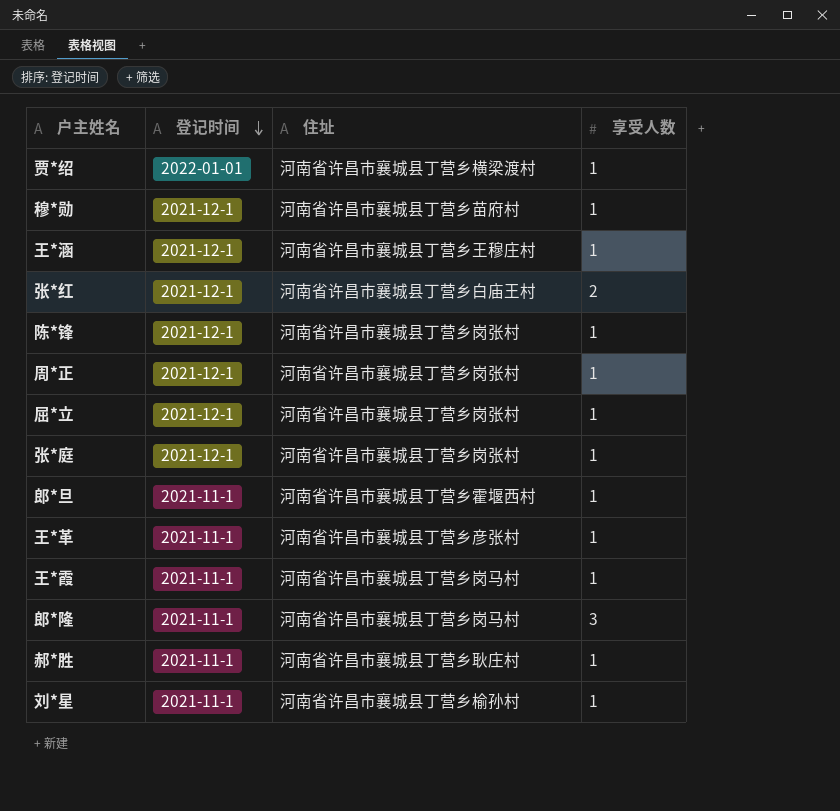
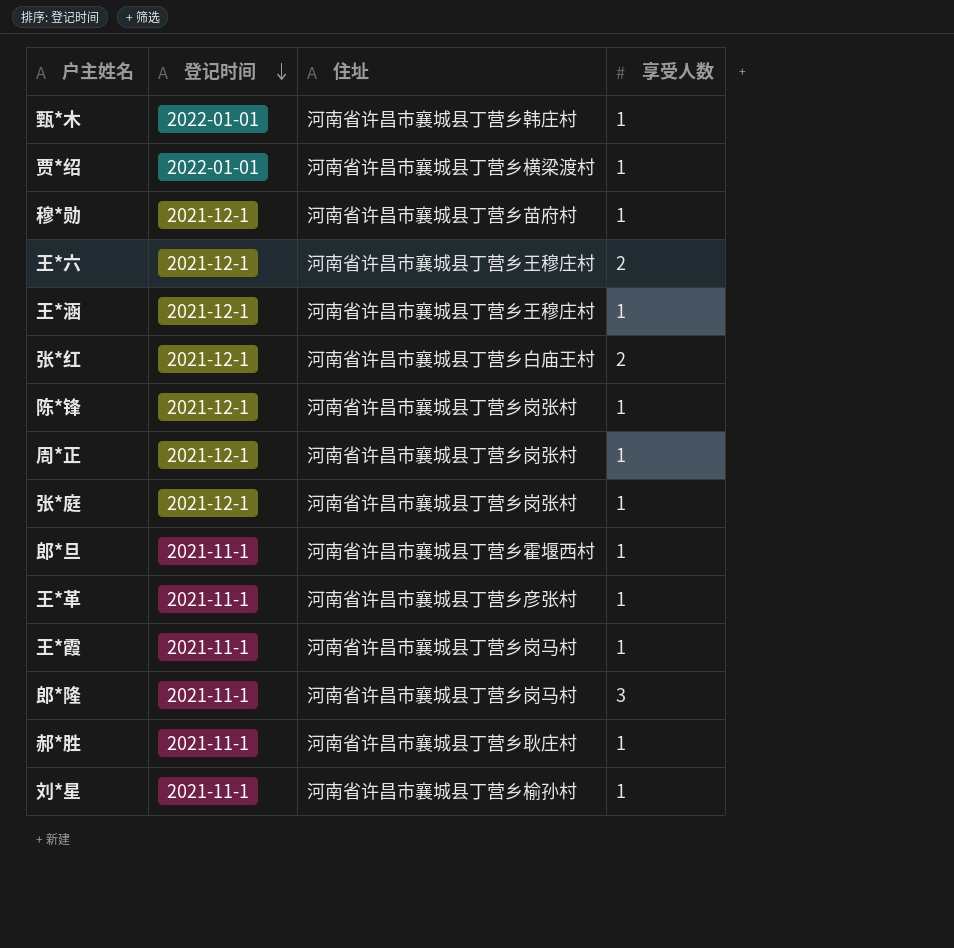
row 屈*立: 2021-12-1 | 河南省许昌市襄城县丁营乡岗张村 | 1 -> none
row 甄*木: none -> 2022-01-01 | 河南省许昌市襄城县丁营乡韩庄村 | 1
row 王*六: none -> 2021-12-1 | 河南省许昌市襄城县丁营乡王穆庄村 | 2

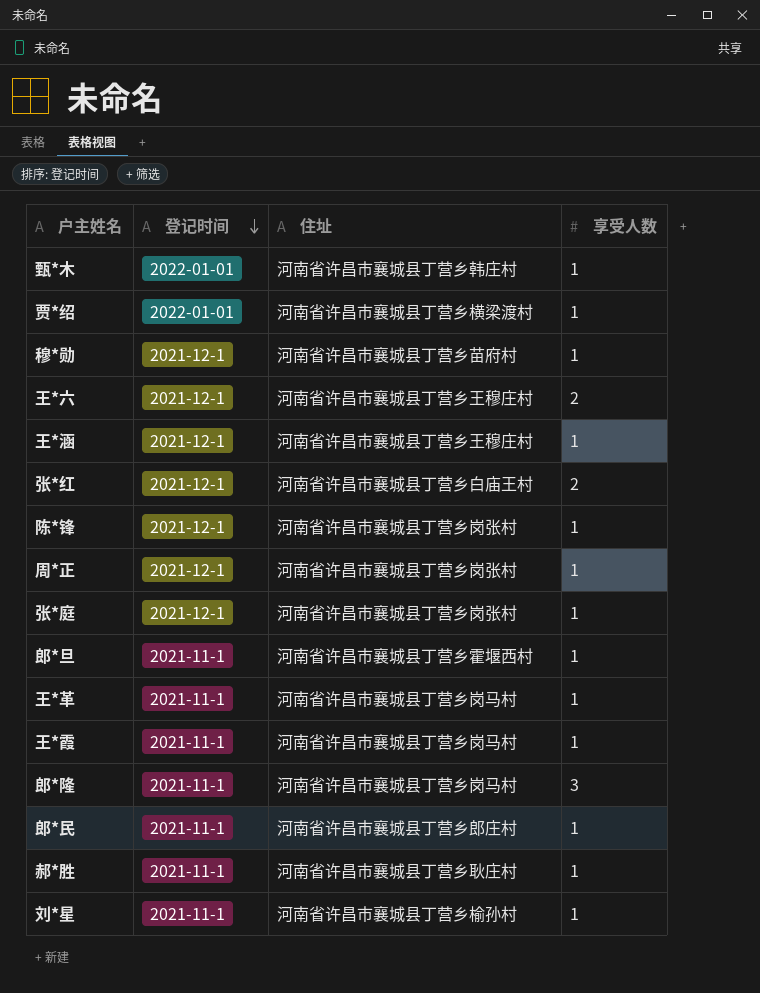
王*革 | 住址: 河南省许昌市襄城县丁营乡彦张村 -> 河南省许昌市襄城县丁营乡岗马村
row 郎*民: none -> 2021-11-1 | 河南省许昌市襄城县丁营乡郎庄村 | 1

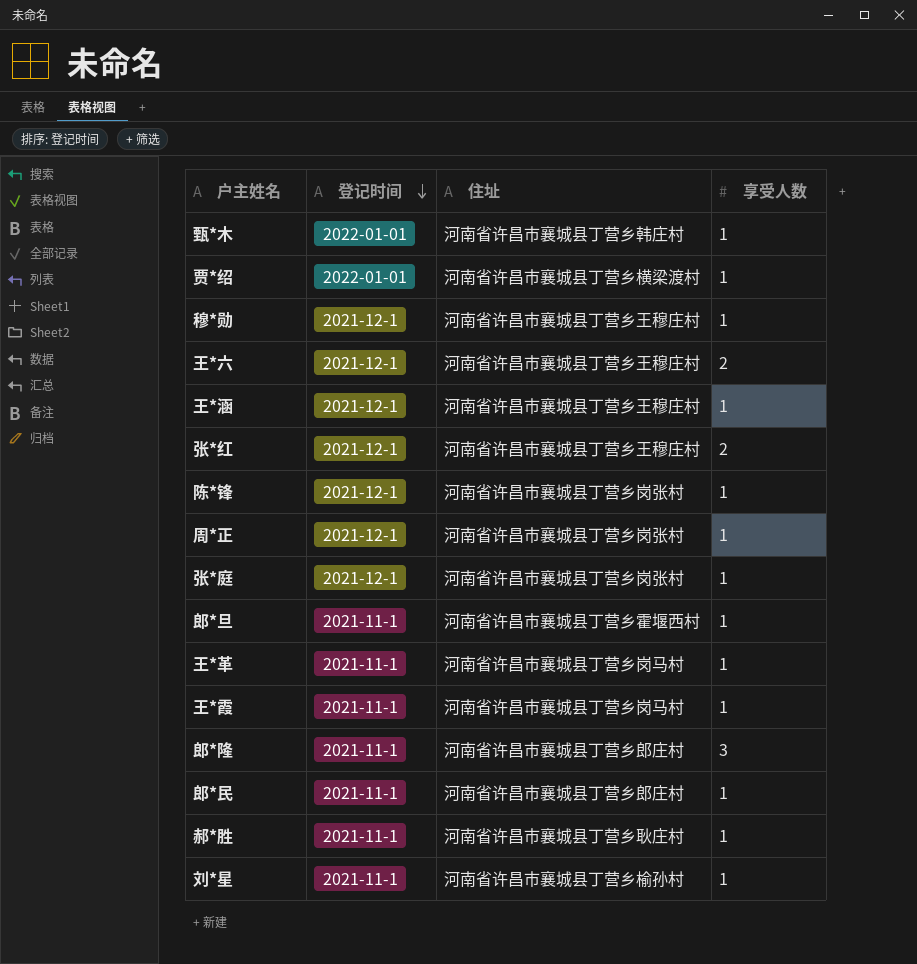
穆*勋 | 住址: 河南省许昌市襄城县丁营乡苗府村 -> 河南省许昌市襄城县丁营乡王穆庄村
张*红 | 住址: 河南省许昌市襄城县丁营乡白庙王村 -> 河南省许昌市襄城县丁营乡王穆庄村
郎*隆 | 住址: 河南省许昌市襄城县丁营乡岗马村 -> 河南省许昌市襄城县丁营乡郎庄村

